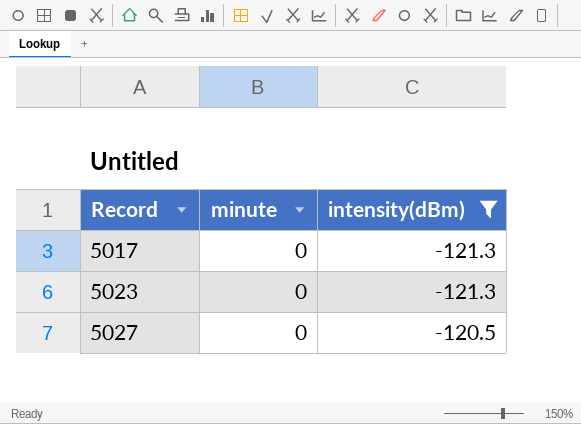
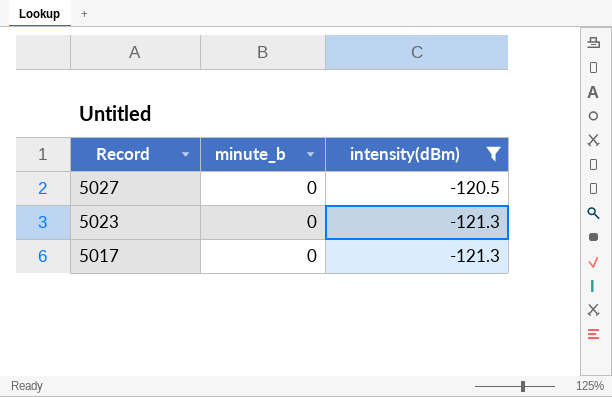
row order: Record ascending -> Record descending
column name: minute -> minute_b

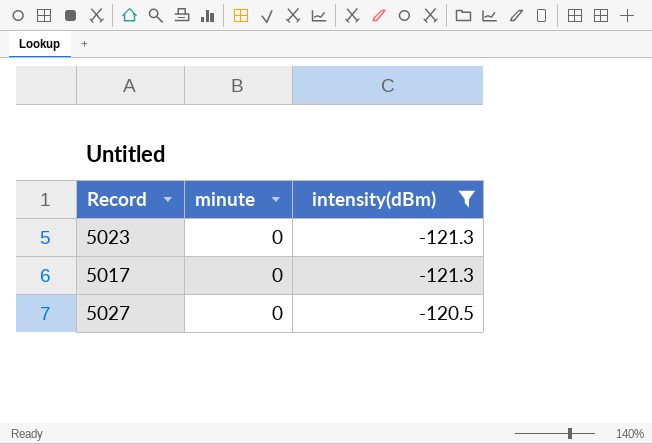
row order: Record descending -> intensity(dBm) ascending
column name: minute_b -> minute

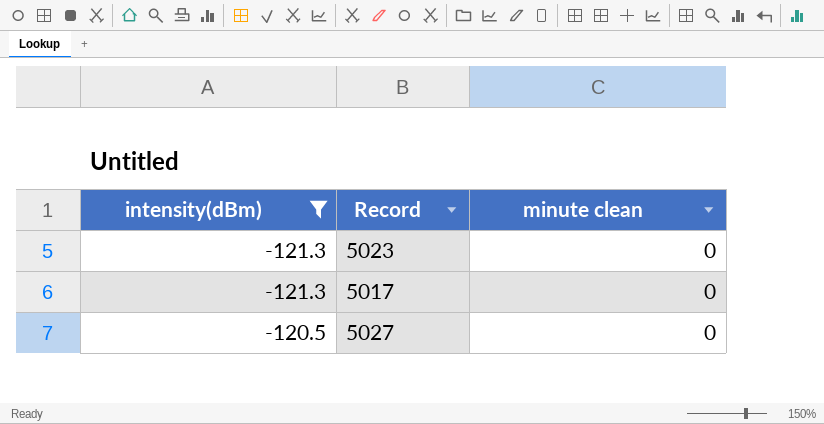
column intensity(dBm) | position: 3 -> 1
column name: minute -> minute clean

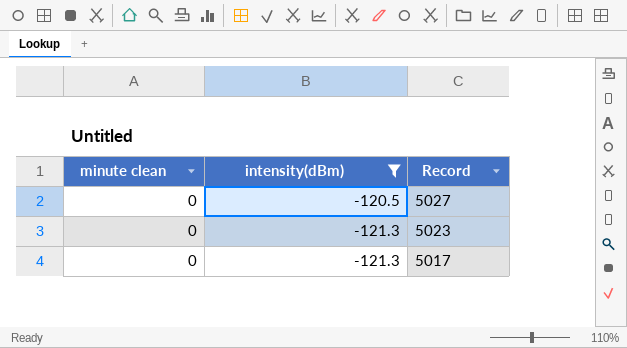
row order: intensity(dBm) ascending -> intensity(dBm) descending
column minute clean | position: 3 -> 1

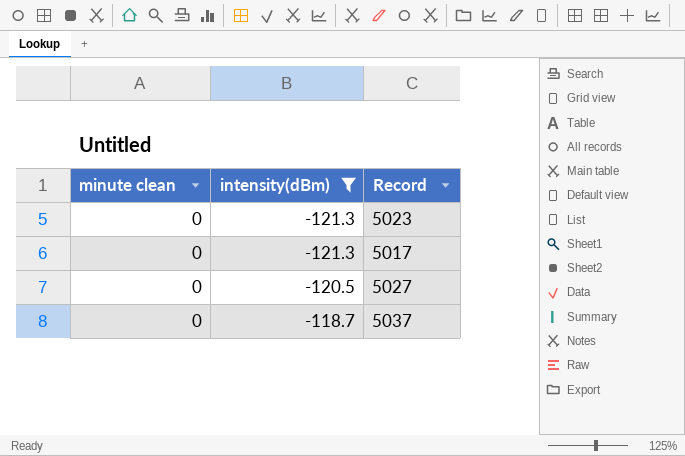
row order: intensity(dBm) descending -> intensity(dBm) ascending
row 5037: none -> 0 | -118.7

